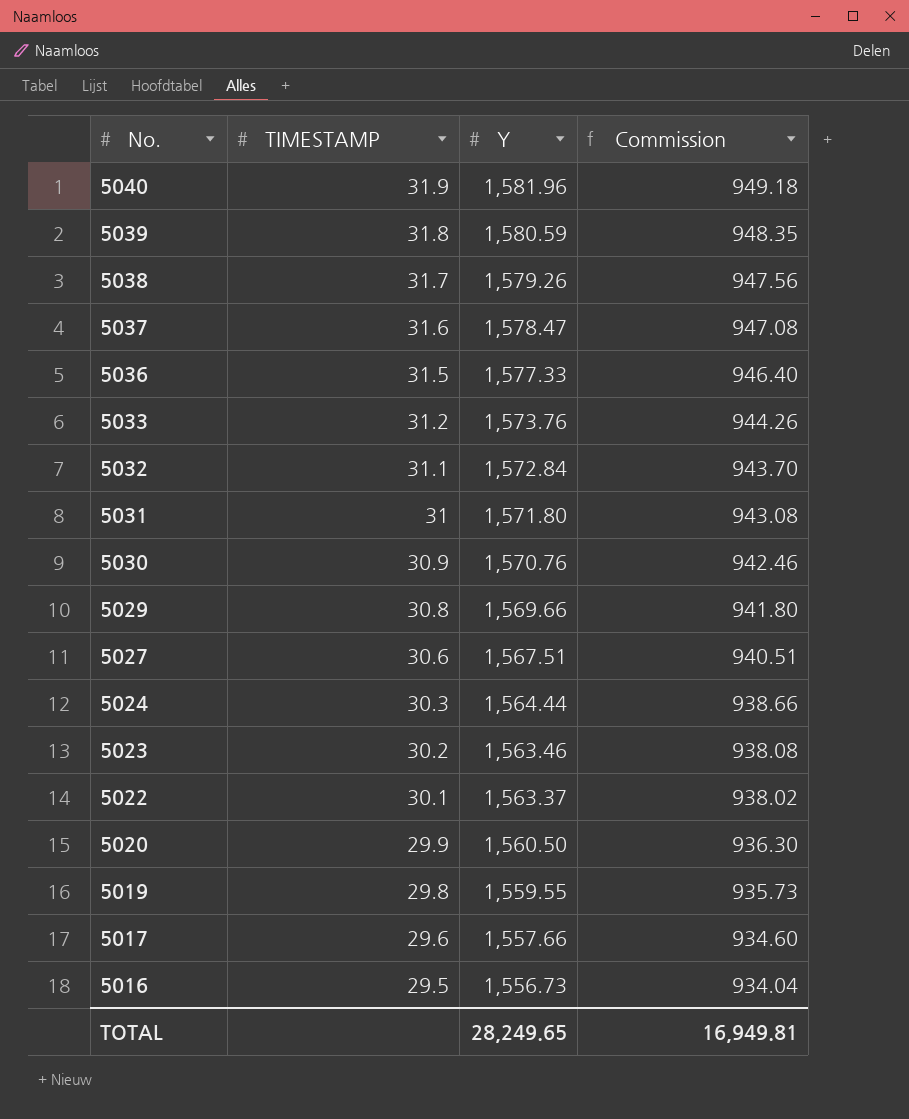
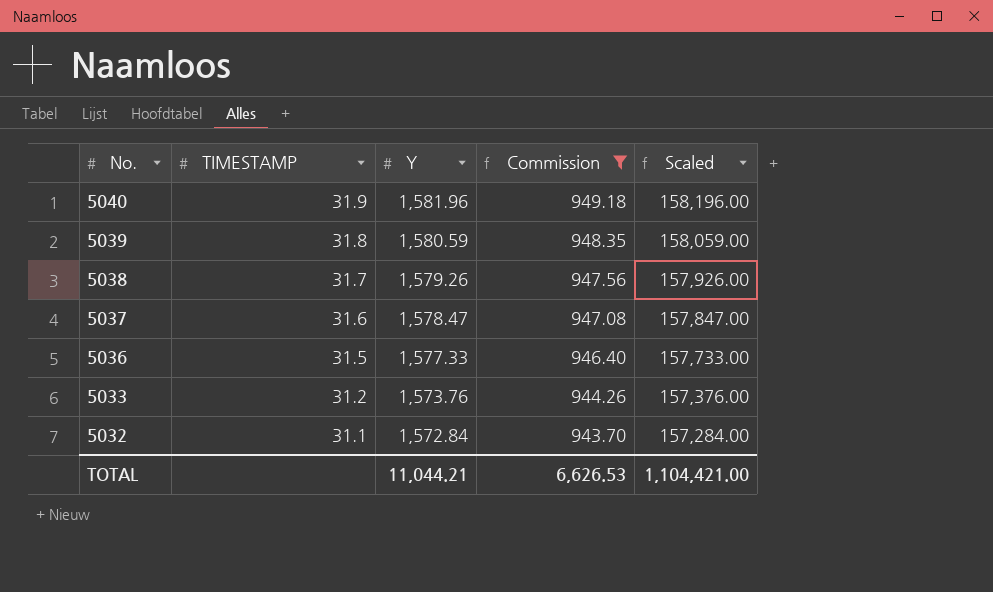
filter: none -> Commission >= 943.70
column Scaled | formula: none -> [Y] * 100
TOTAL | Y: 28,249.65 -> 11,044.21
TOTAL | Commission: 16,949.81 -> 6,626.53

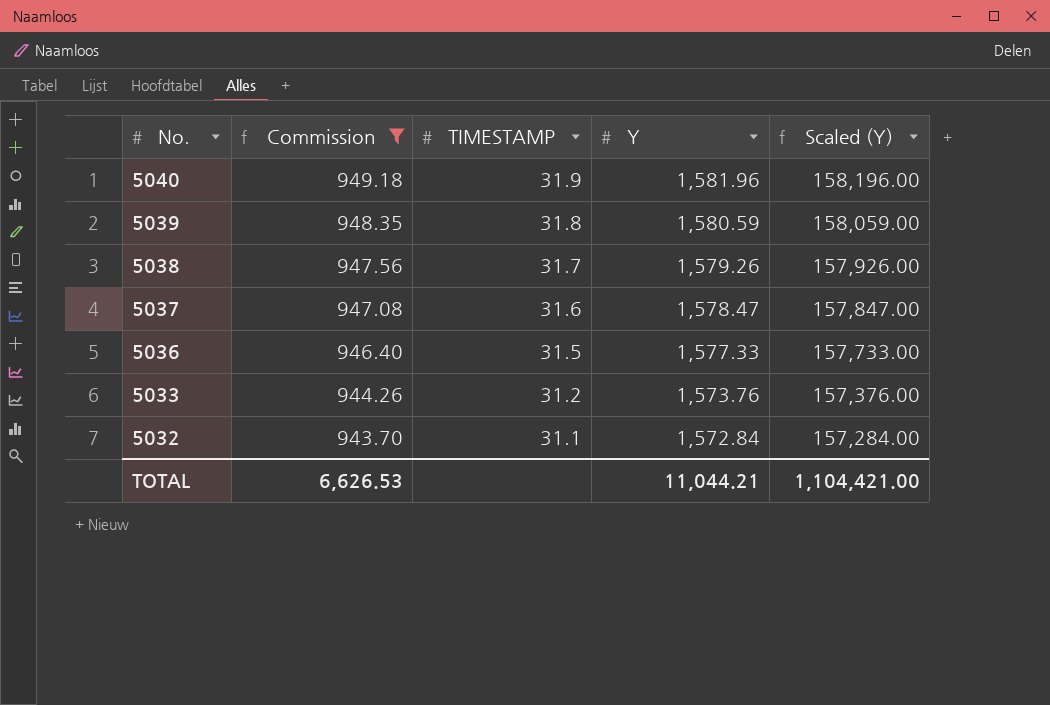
column Commission | position: 4 -> 2
column name: Scaled -> Scaled (Y)

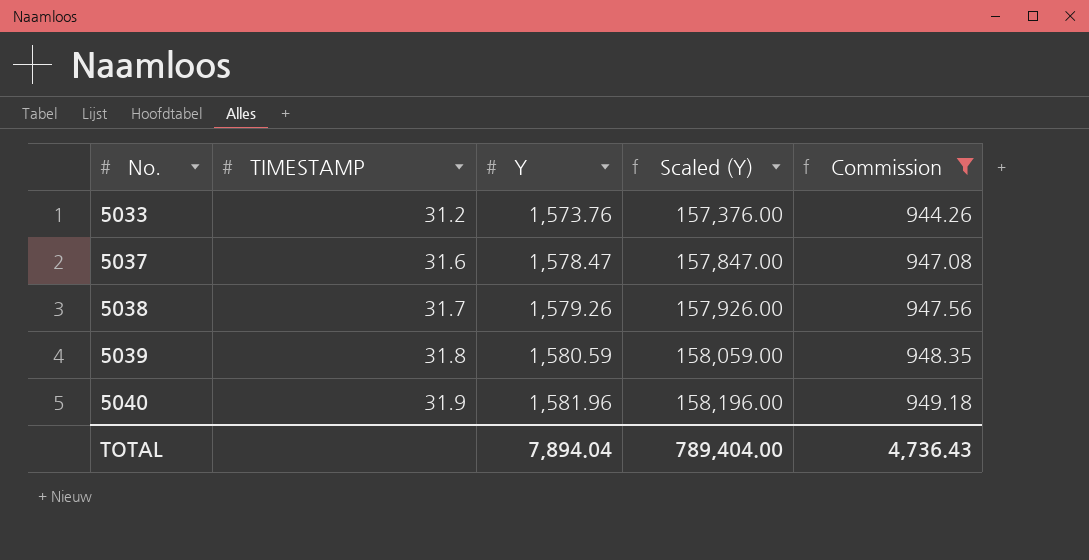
row order: No. descending -> No. ascending
column Commission | position: 2 -> 5
row 5036: 946.40 | 31.5 | 1,577.33 | 157,733.00 -> none
row 5032: 943.70 | 31.1 | 1,572.84 | 157,284.00 -> none
TOTAL | Y: 11,044.21 -> 7,894.04
TOTAL | Scaled (Y): 1,104,421.00 -> 789,404.00
TOTAL | Commission: 6,626.53 -> 4,736.43

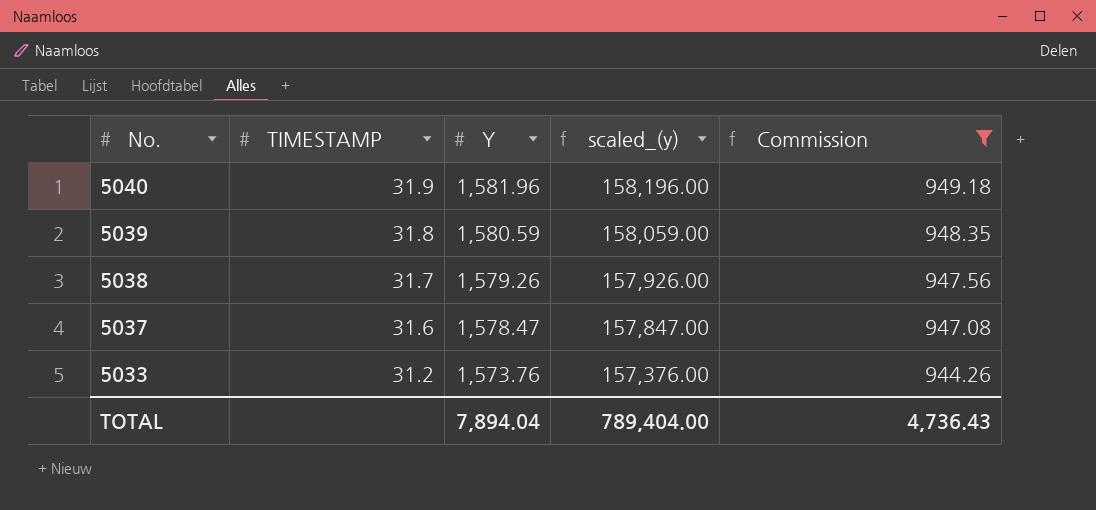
row order: No. ascending -> No. descending
column name: Scaled (Y) -> scaled_(y)

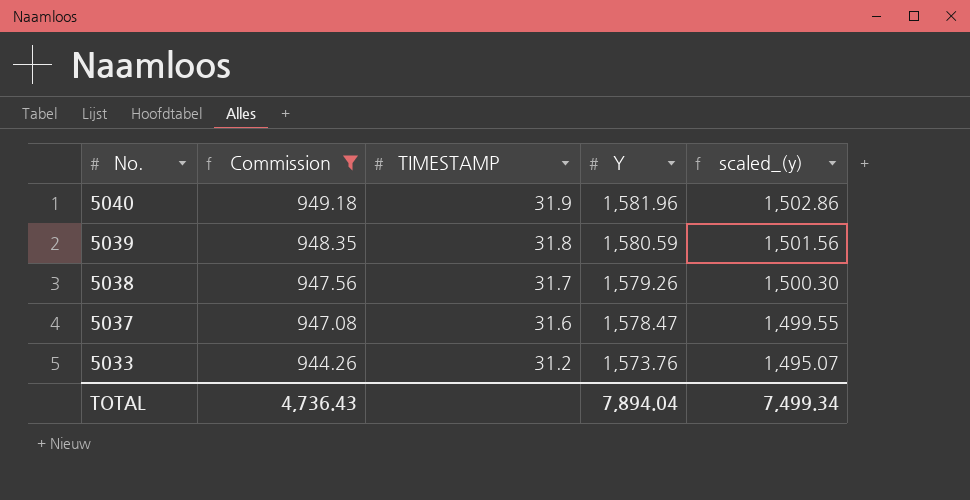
column Commission | position: 5 -> 2
column scaled_(y) | formula: [Y] * 100 -> [Y] * 0.95
TOTAL | scaled_(y): 789,404.00 -> 7,499.34

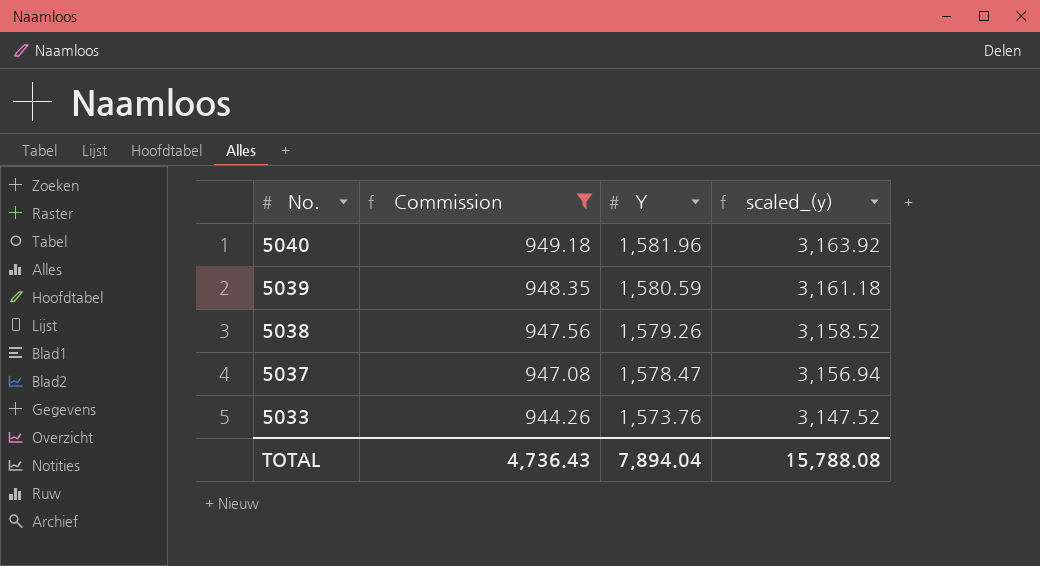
column TIMESTAMP | position: 3 -> none
column scaled_(y) | formula: [Y] * 0.95 -> [Y] * 2
TOTAL | scaled_(y): 7,499.34 -> 15,788.08

